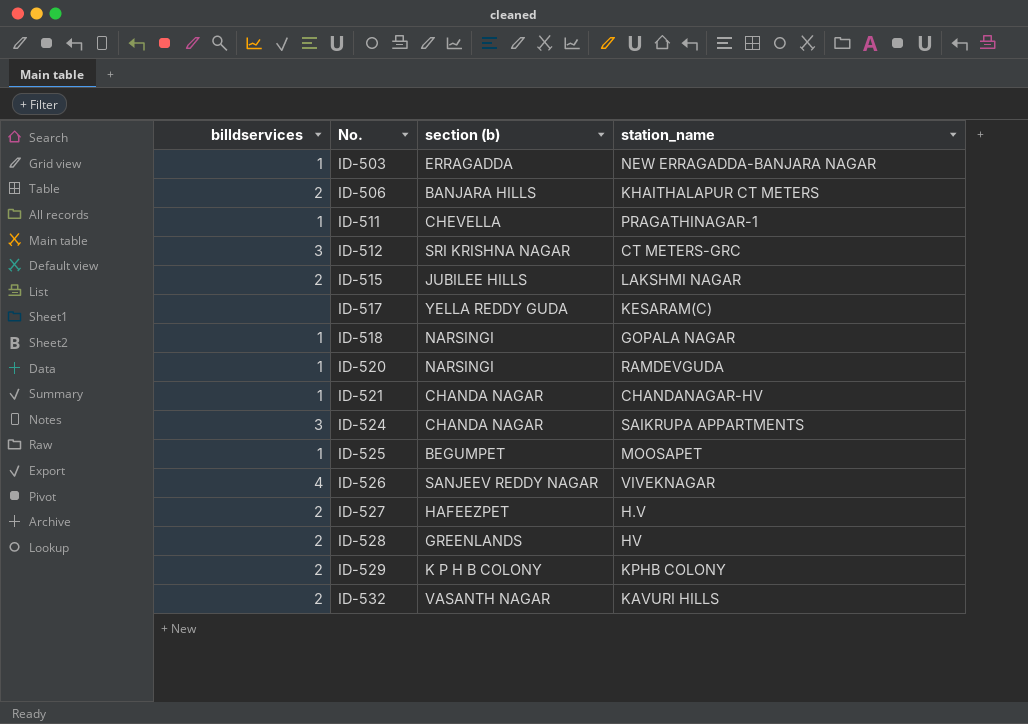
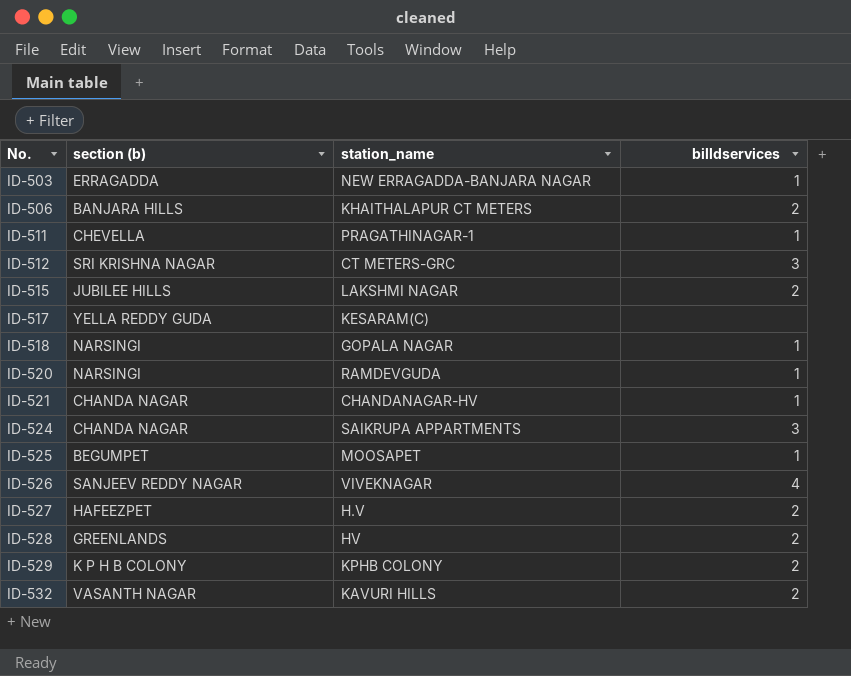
column billdservices | position: 1 -> 4

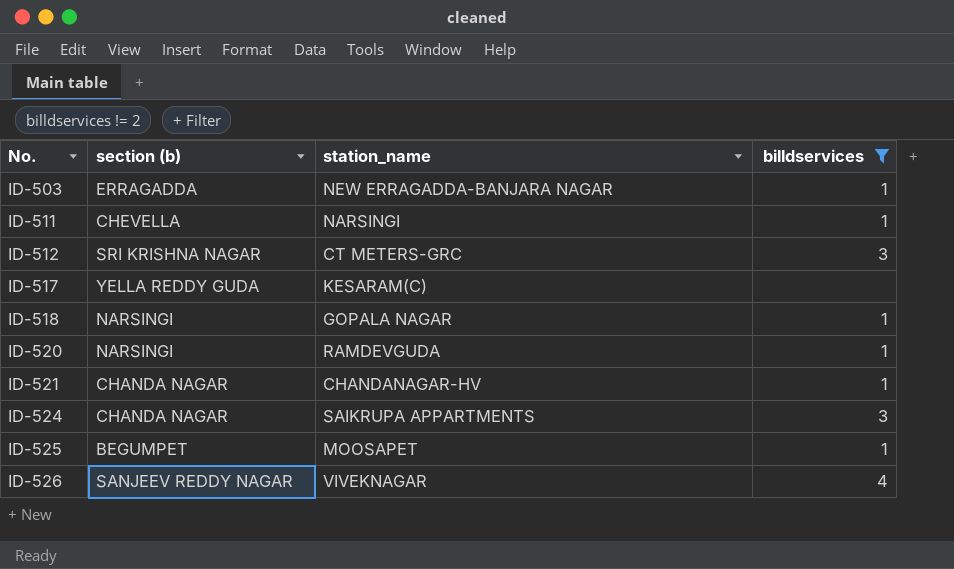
filter: none -> billdservices != 2
ID-511 | station_name: PRAGATHINAGAR-1 -> NARSINGI

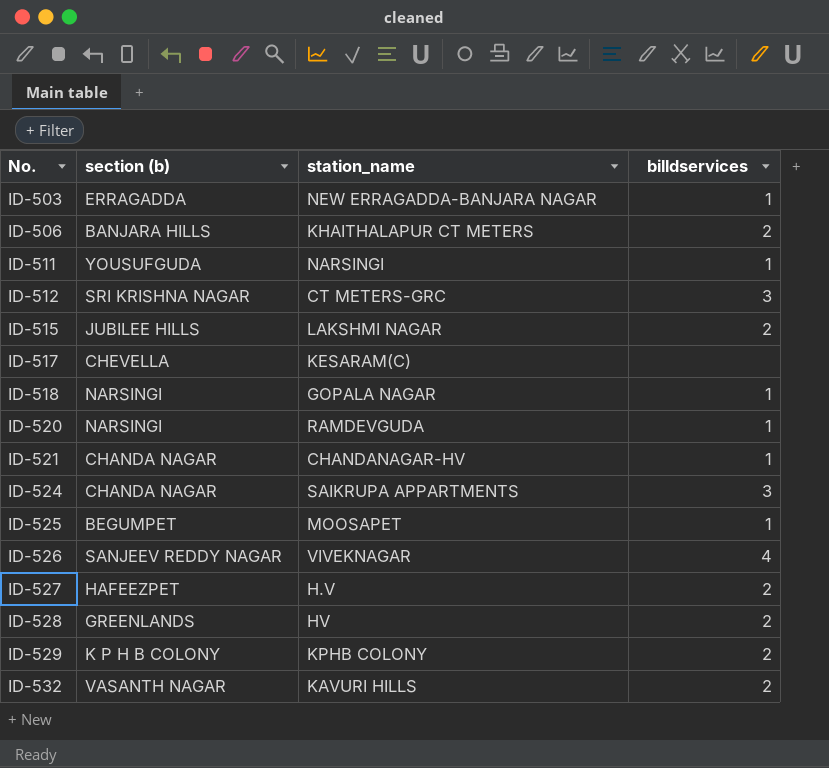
filter: billdservices != 2 -> none
ID-511 | section (b): CHEVELLA -> YOUSUFGUDA
ID-517 | section (b): YELLA REDDY GUDA -> CHEVELLA

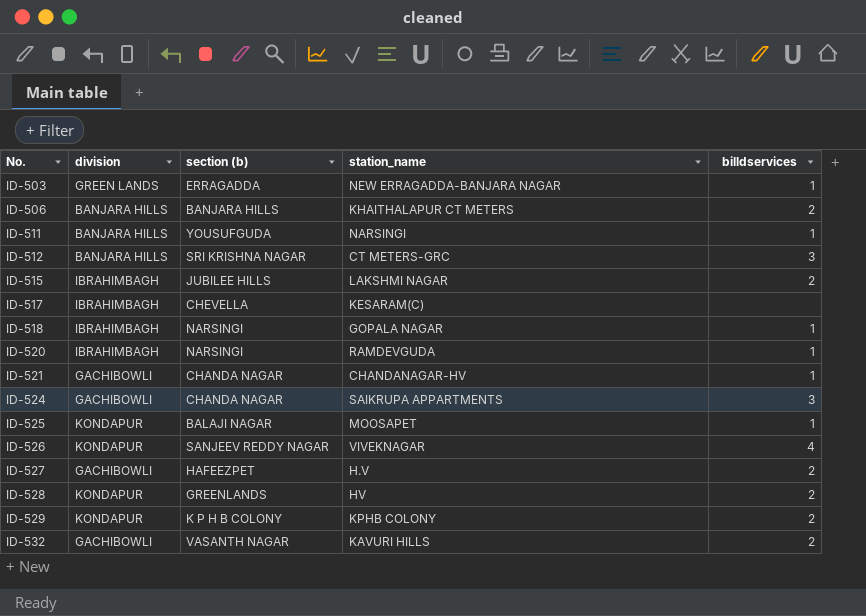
column division | position: none -> 2
ID-525 | section (b): BEGUMPET -> BALAJI NAGAR

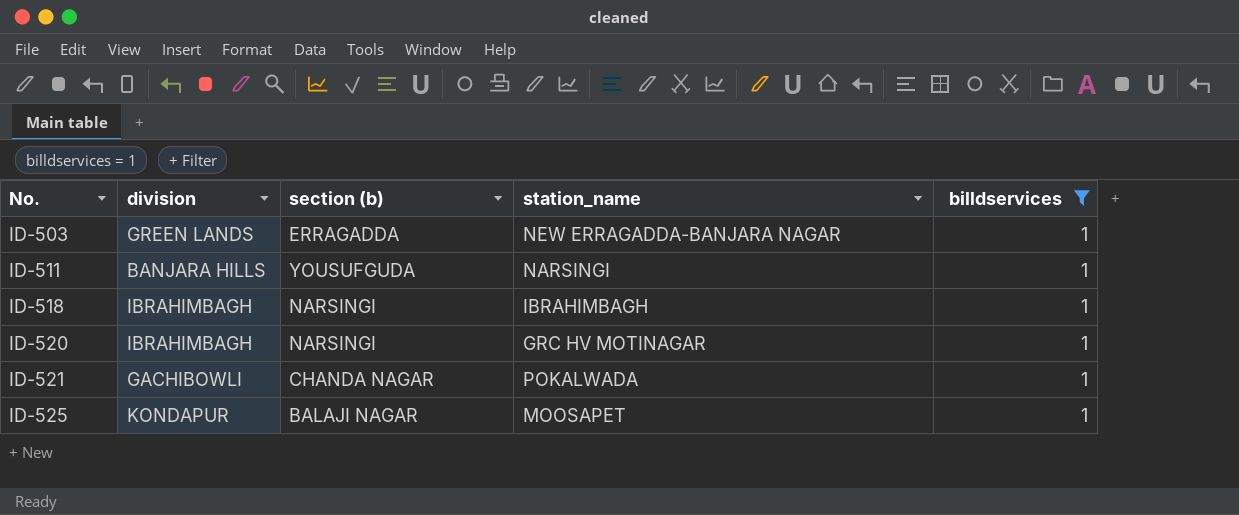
filter: none -> billdservices = 1
ID-518 | station_name: GOPALA NAGAR -> IBRAHIMBAGH
ID-520 | station_name: RAMDEVGUDA -> GRC HV MOTINAGAR
ID-521 | station_name: CHANDANAGAR-HV -> POKALWADA

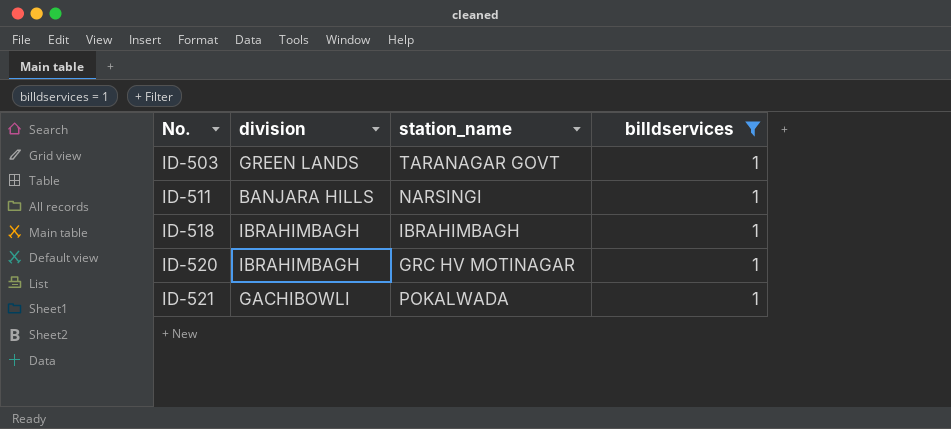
column section (b) | position: 3 -> none
row ID-525: KONDAPUR | BALAJI NAGAR | MOOSAPET | 1 -> none
ID-503 | station_name: NEW ERRAGADDA-BANJARA NAGAR -> TARANAGAR GOVT

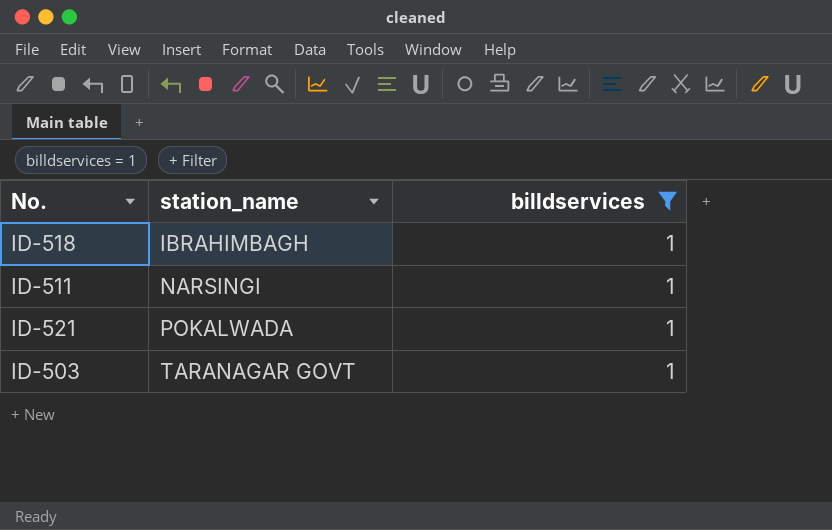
row order: No. ascending -> station_name ascending
column division | position: 2 -> none
row ID-520: IBRAHIMBAGH | GRC HV MOTINAGAR | 1 -> none

